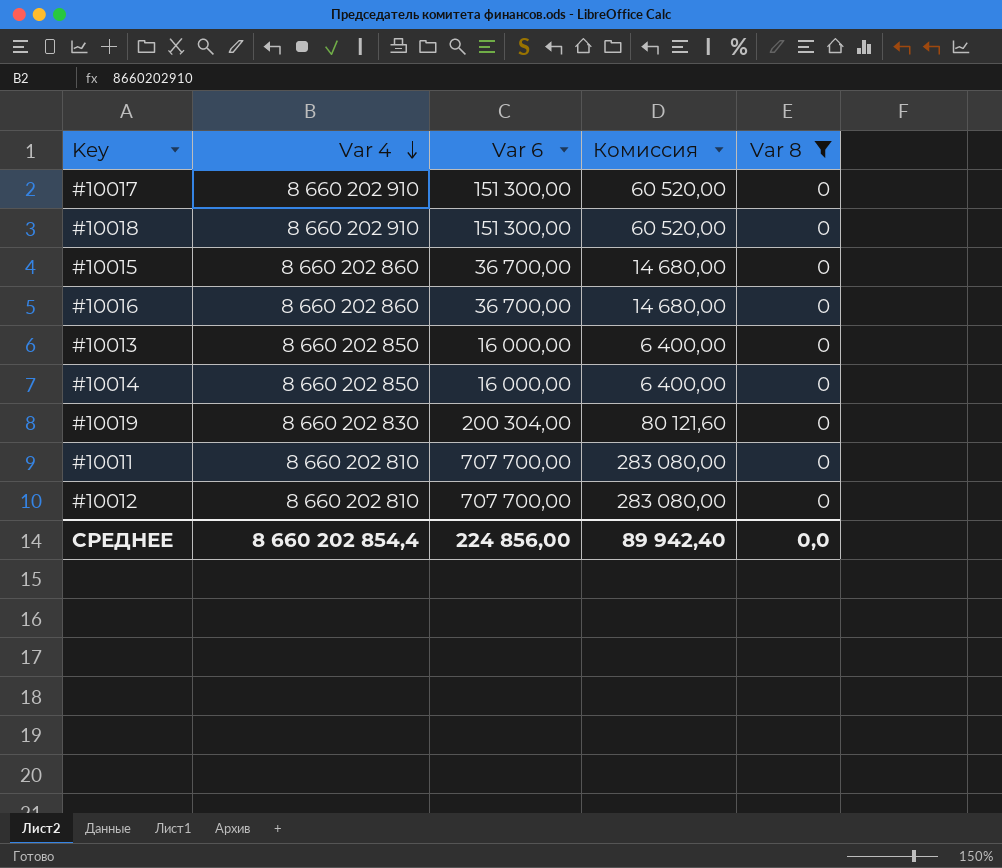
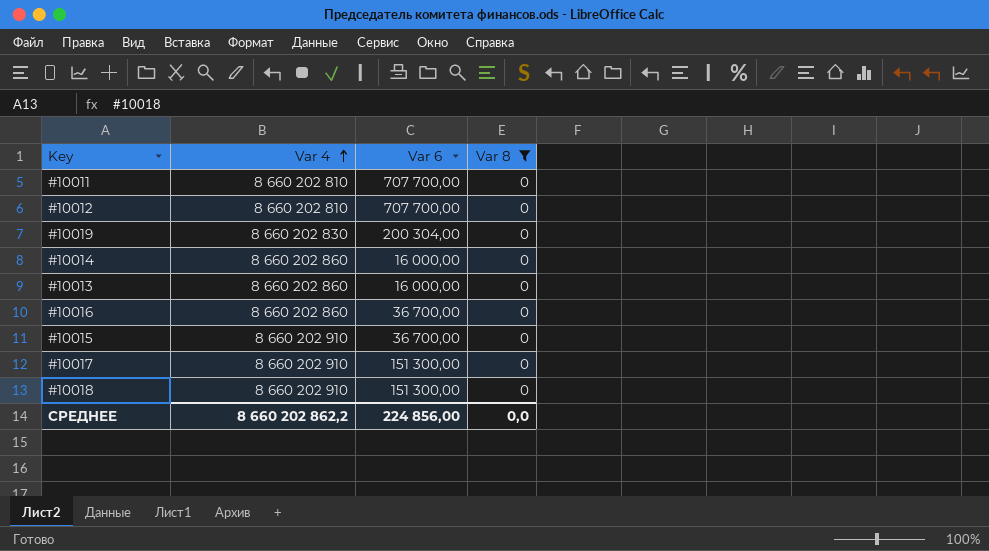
row order: Var 4 descending -> Var 4 ascending
column Комиссия | formula: [Var 6] * 0,4 -> none
#10014 | Var 4: 8 660 202 850 -> 8 660 202 860
#10013 | Var 4: 8 660 202 850 -> 8 660 202 860
#10015 | Var 4: 8 660 202 860 -> 8 660 202 910
СРЕДНЕЕ | Var 4: 8 660 202 854,4 -> 8 660 202 862,2

